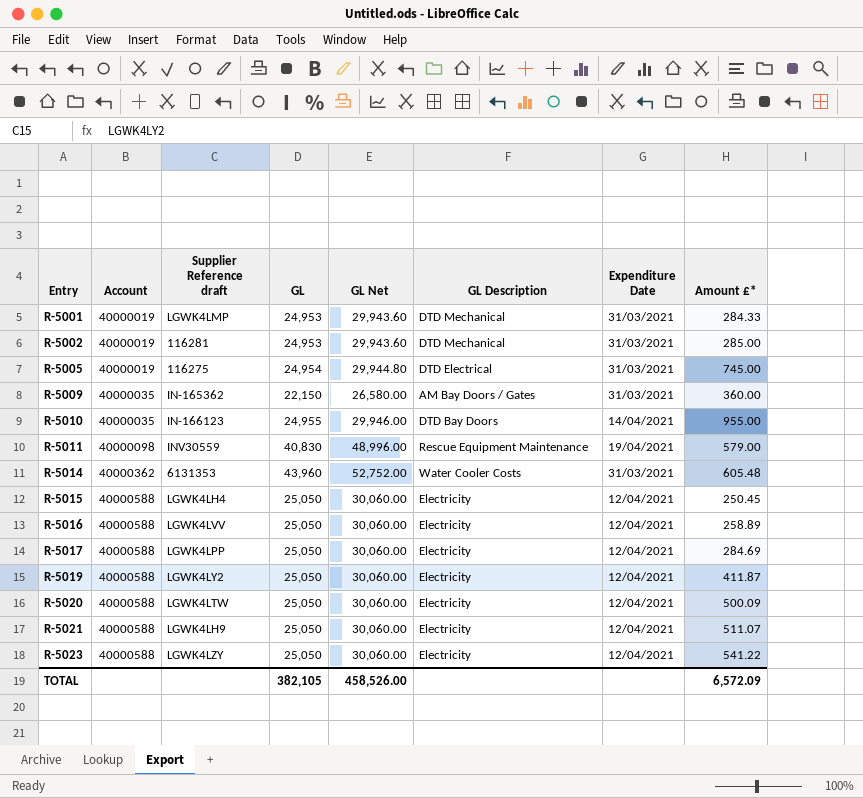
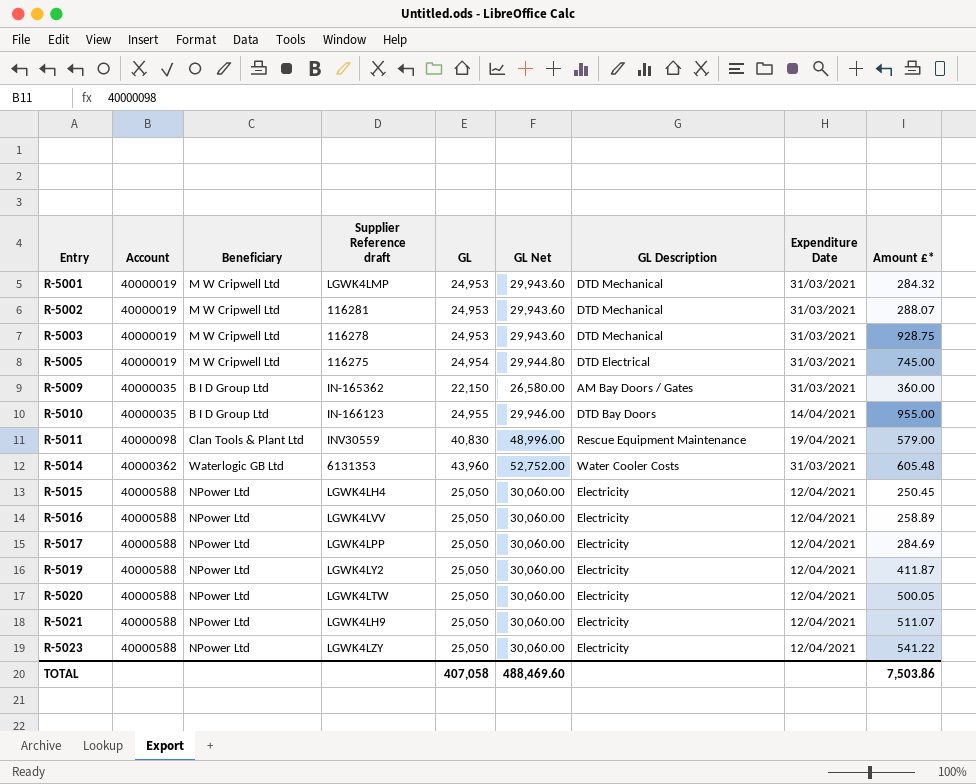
column Beneficiary | position: none -> 3
R-5001 | Amount £*: 284.33 -> 284.32
R-5002 | Amount £*: 285.00 -> 288.07
row R-5003: none -> 40000019 | M W Cripwell Ltd | 116278 | 24,953 | 29,943.60 | DTD Mechanical | 31/03/2021 | 928.75
R-5020 | Amount £*: 500.09 -> 500.05
TOTAL | GL: 382,105 -> 407,058
TOTAL | GL Net: 458,526.00 -> 488,469.60
TOTAL | Amount £*: 6,572.09 -> 7,503.86

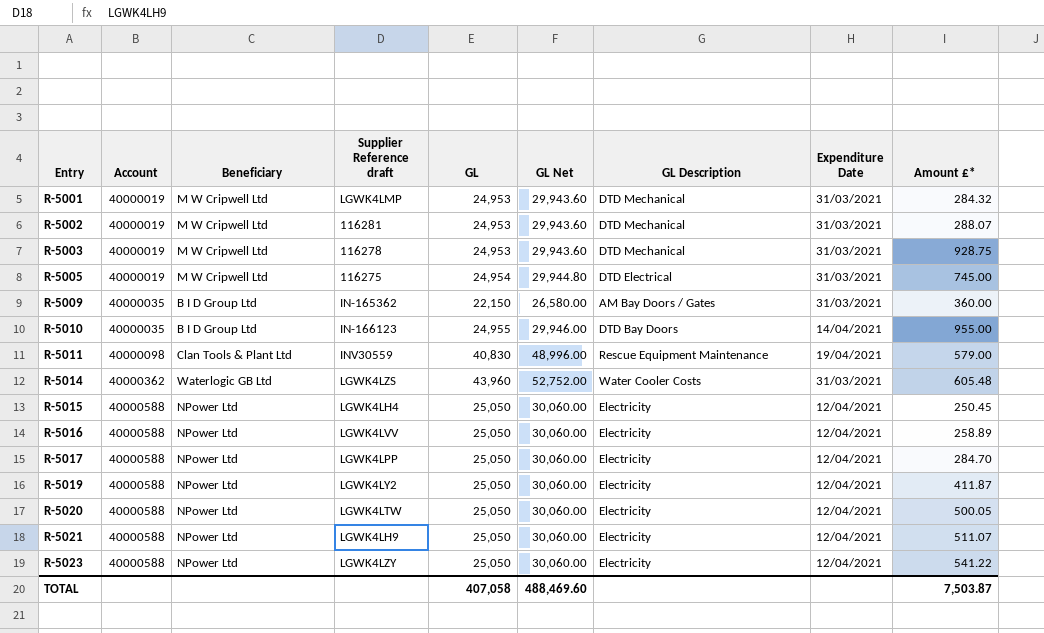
R-5014 | Supplier Reference draft: 6131353 -> LGWK4LZS
R-5017 | Amount £*: 284.69 -> 284.70
TOTAL | Amount £*: 7,503.86 -> 7,503.87

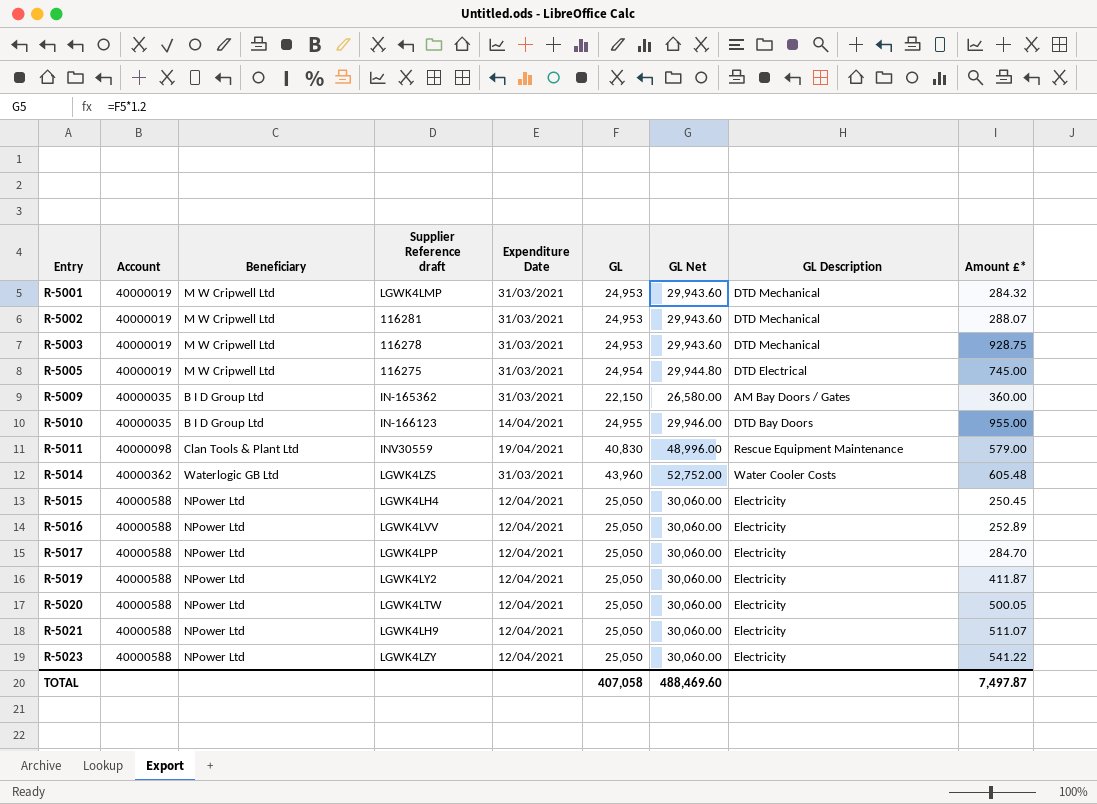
column Expenditure Date | position: 8 -> 5
R-5016 | Amount £*: 258.89 -> 252.89
TOTAL | Amount £*: 7,503.87 -> 7,497.87

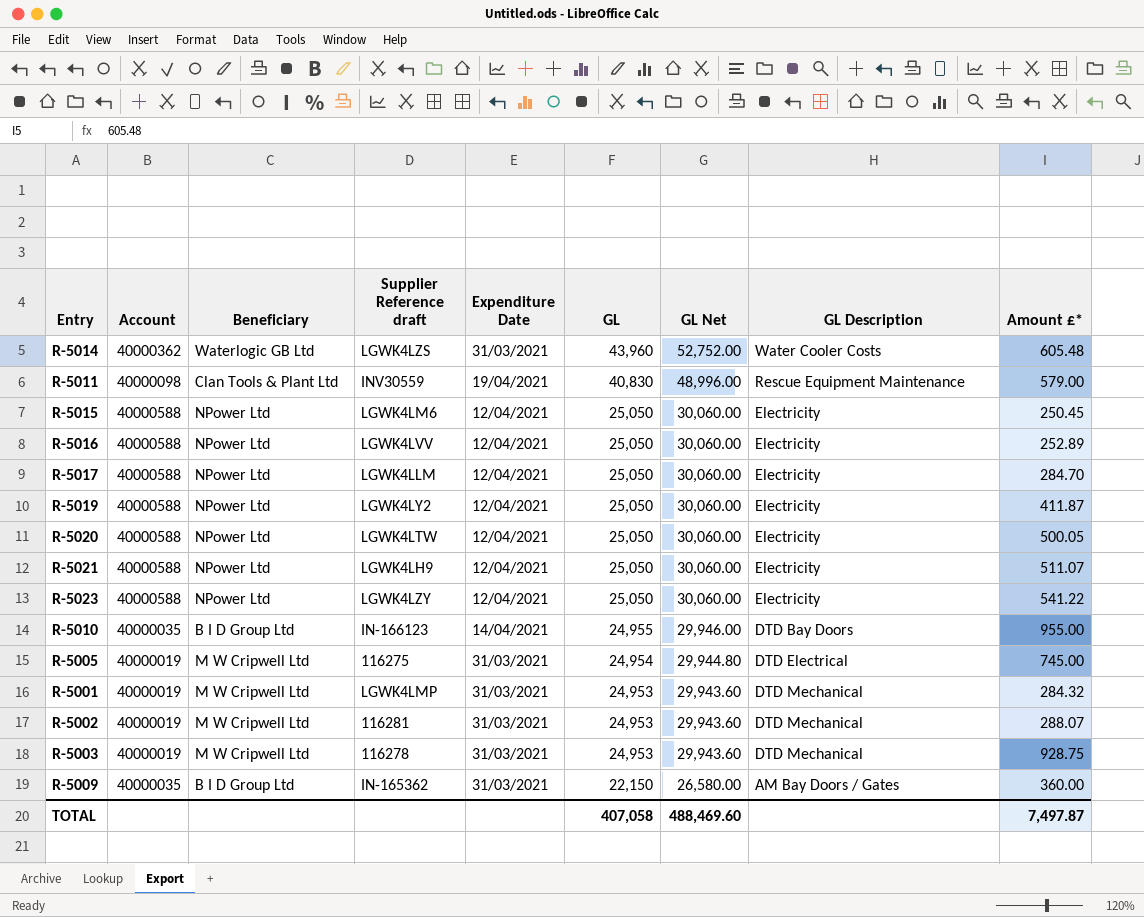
row order: Entry ascending -> GL descending
R-5015 | Supplier Reference draft: LGWK4LH4 -> LGWK4LM6
R-5017 | Supplier Reference draft: LGWK4LPP -> LGWK4LLM

